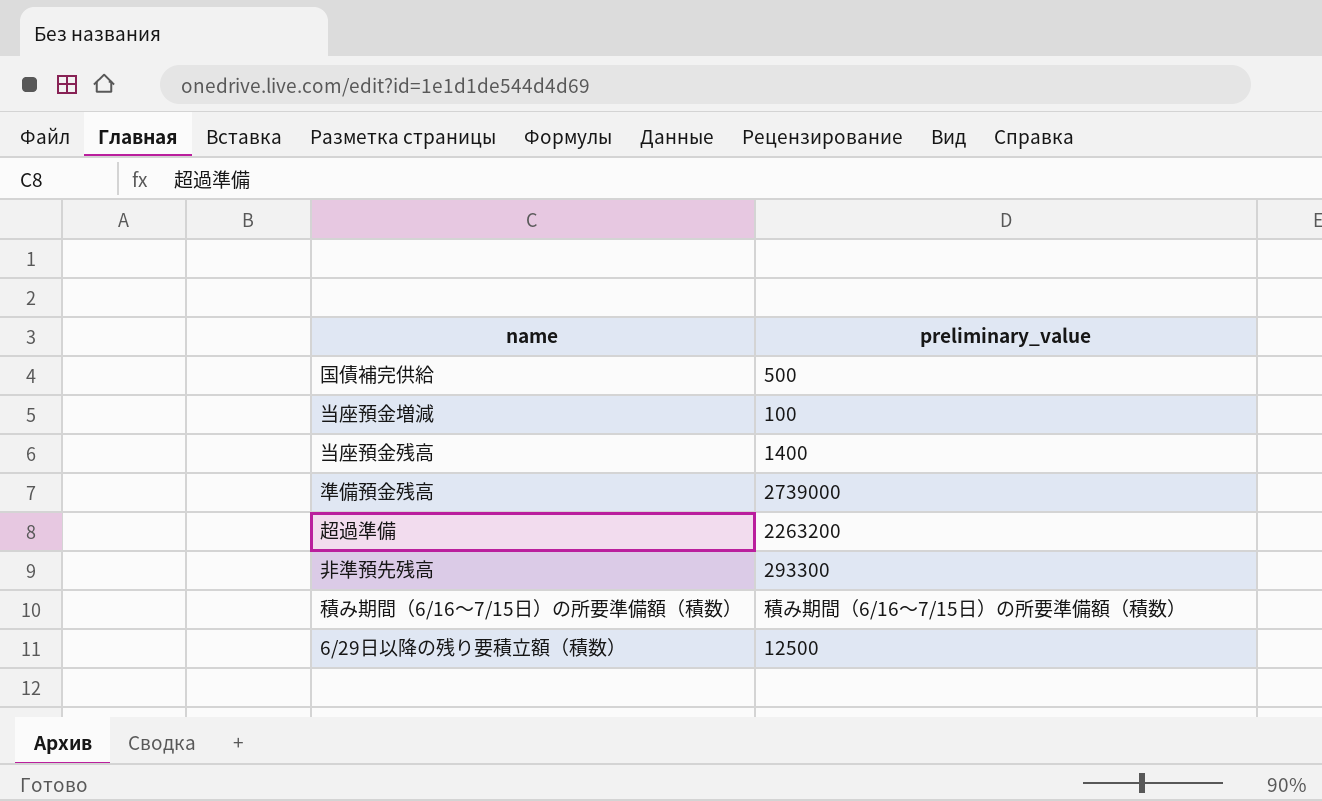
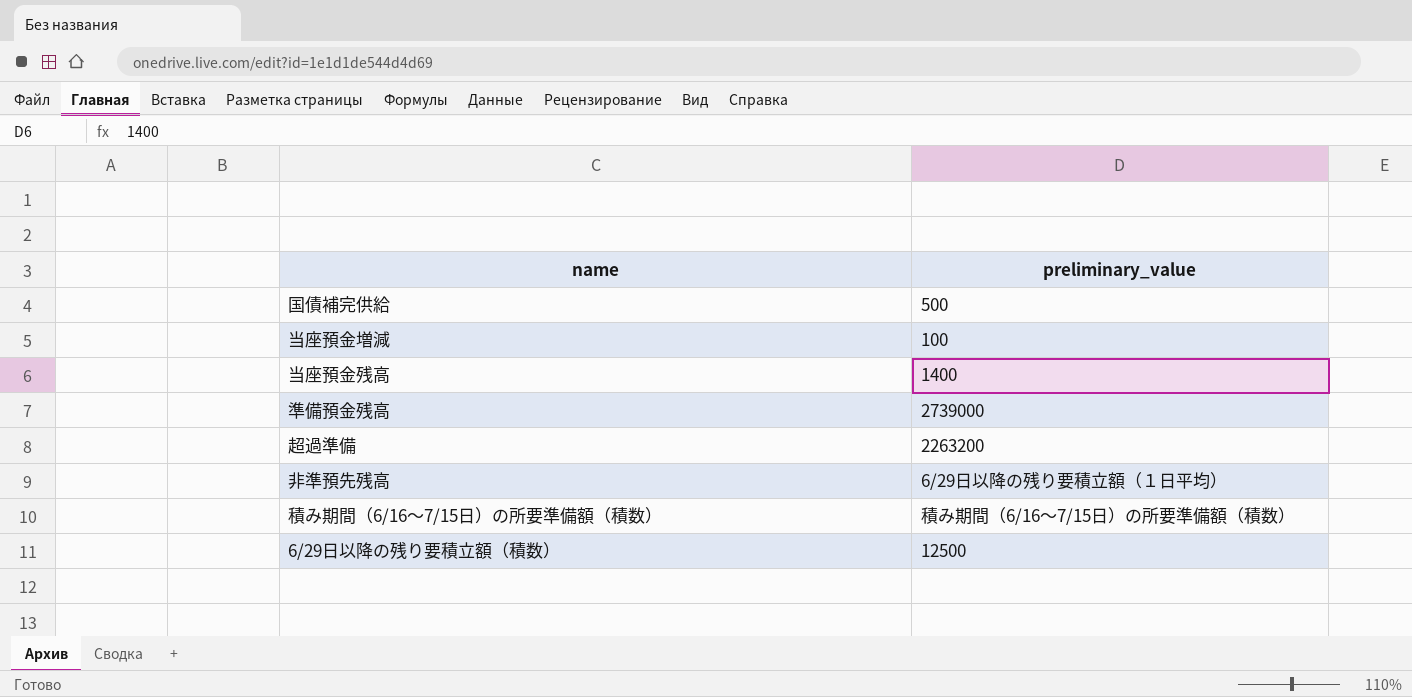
非準預先残高 | preliminary_value: 293300 -> 6/29日以降の残り要積立額（１日平均）

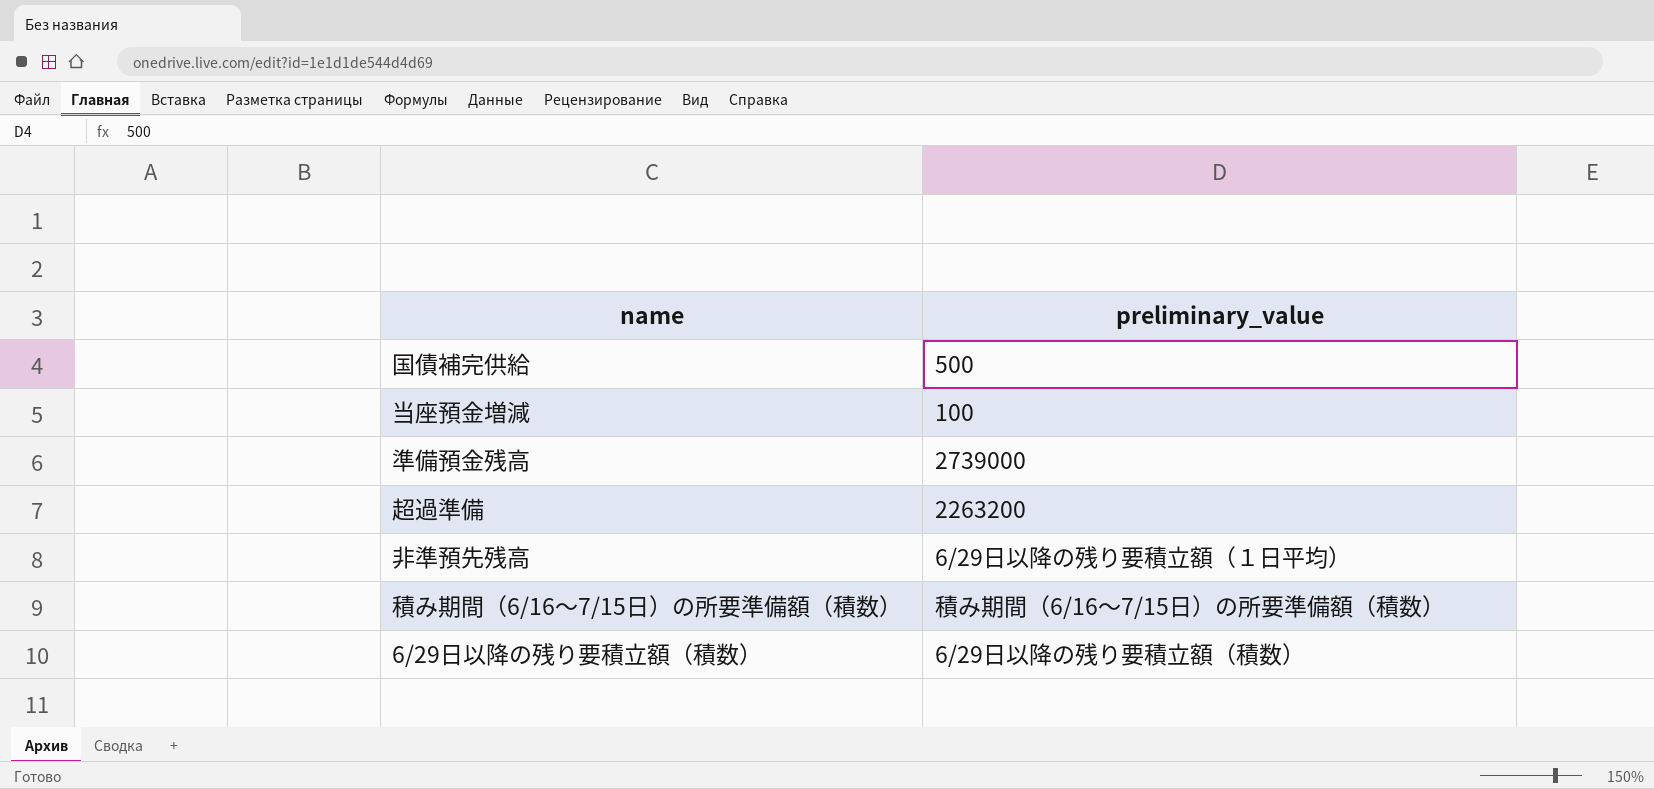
row 当座預金残高: 1400 -> none
6/29日以降の残り要積立額（積数） | preliminary_value: 12500 -> 6/29日以降の残り要積立額（積数）

